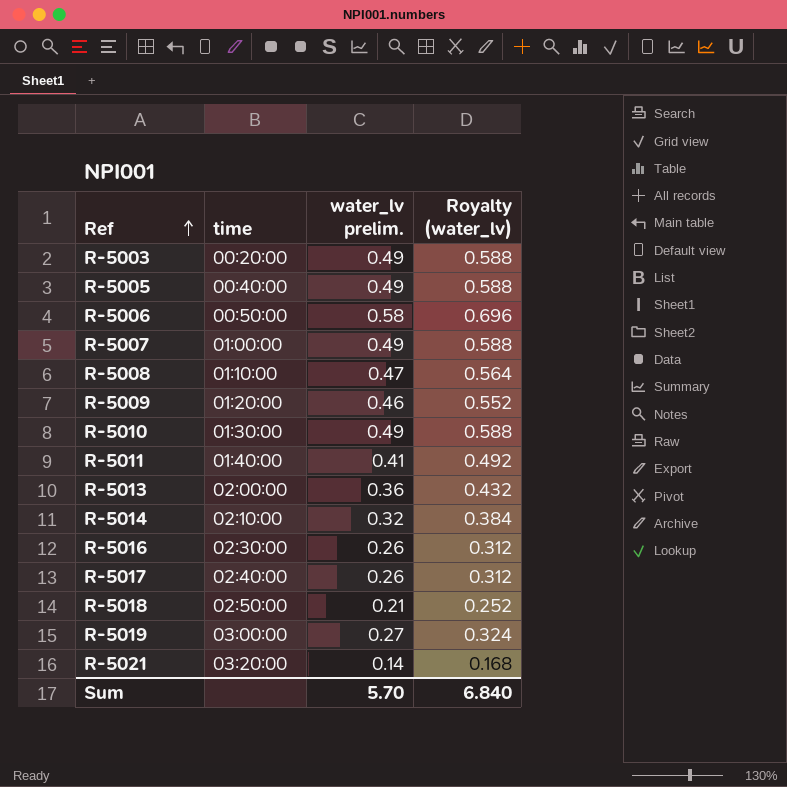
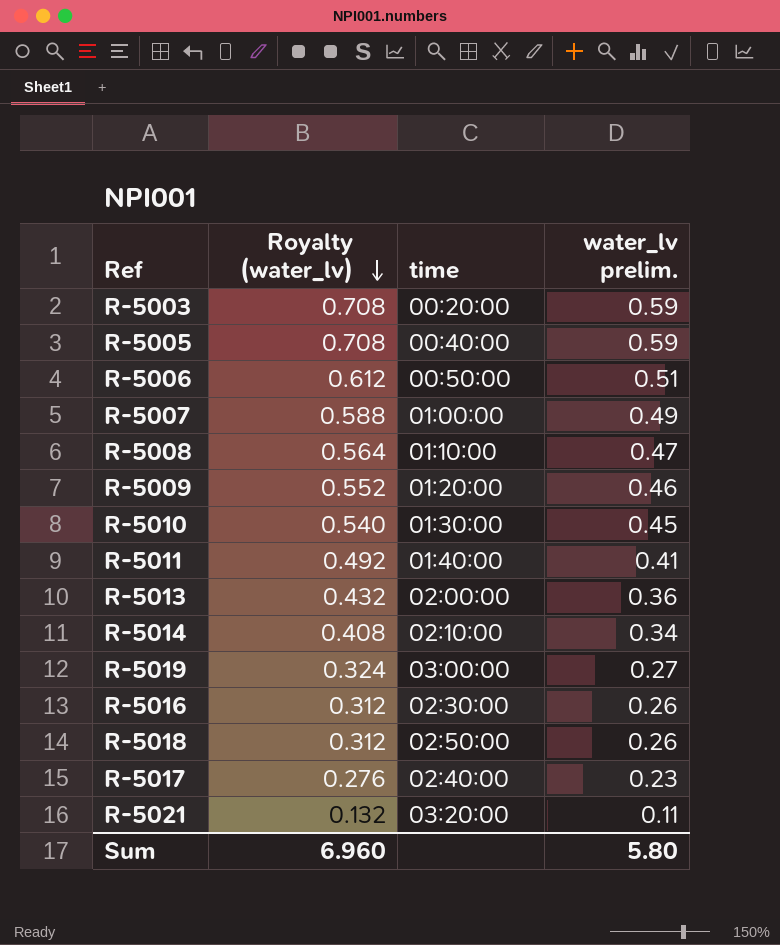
row order: Ref ascending -> Royalty (water_lv) descending
column Royalty (water_lv) | position: 4 -> 2
R-5003 | Royalty (water_lv): 0.588 -> 0.708
R-5003 | water_lv prelim.: 0.49 -> 0.59
R-5005 | Royalty (water_lv): 0.588 -> 0.708
R-5005 | water_lv prelim.: 0.49 -> 0.59
R-5006 | Royalty (water_lv): 0.696 -> 0.612
R-5006 | water_lv prelim.: 0.58 -> 0.51
R-5010 | Royalty (water_lv): 0.588 -> 0.540
R-5010 | water_lv prelim.: 0.49 -> 0.45
R-5014 | Royalty (water_lv): 0.384 -> 0.408
R-5014 | water_lv prelim.: 0.32 -> 0.34
R-5018 | Royalty (water_lv): 0.252 -> 0.312
R-5018 | water_lv prelim.: 0.21 -> 0.26
R-5017 | Royalty (water_lv): 0.312 -> 0.276
R-5017 | water_lv prelim.: 0.26 -> 0.23
R-5021 | Royalty (water_lv): 0.168 -> 0.132
R-5021 | water_lv prelim.: 0.14 -> 0.11
Sum | Royalty (water_lv): 6.840 -> 6.960
Sum | water_lv prelim.: 5.70 -> 5.80

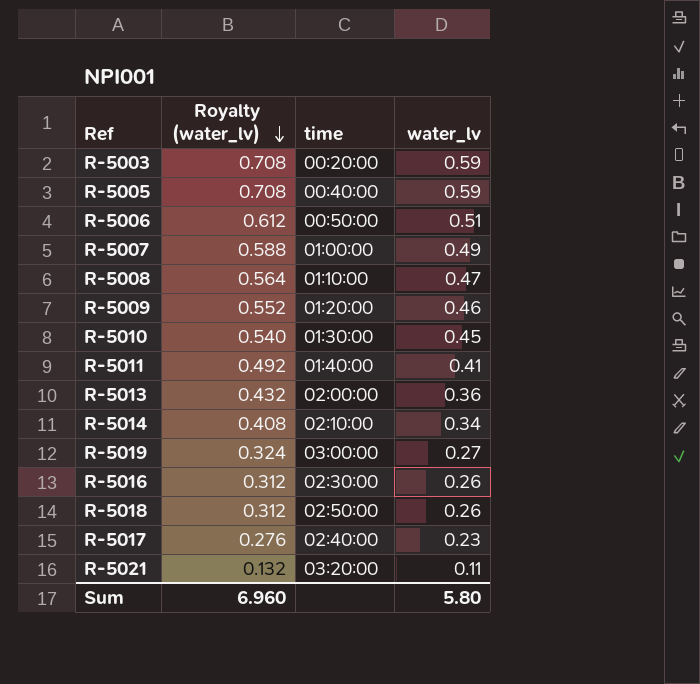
column name: water_lv prelim. -> water_lv

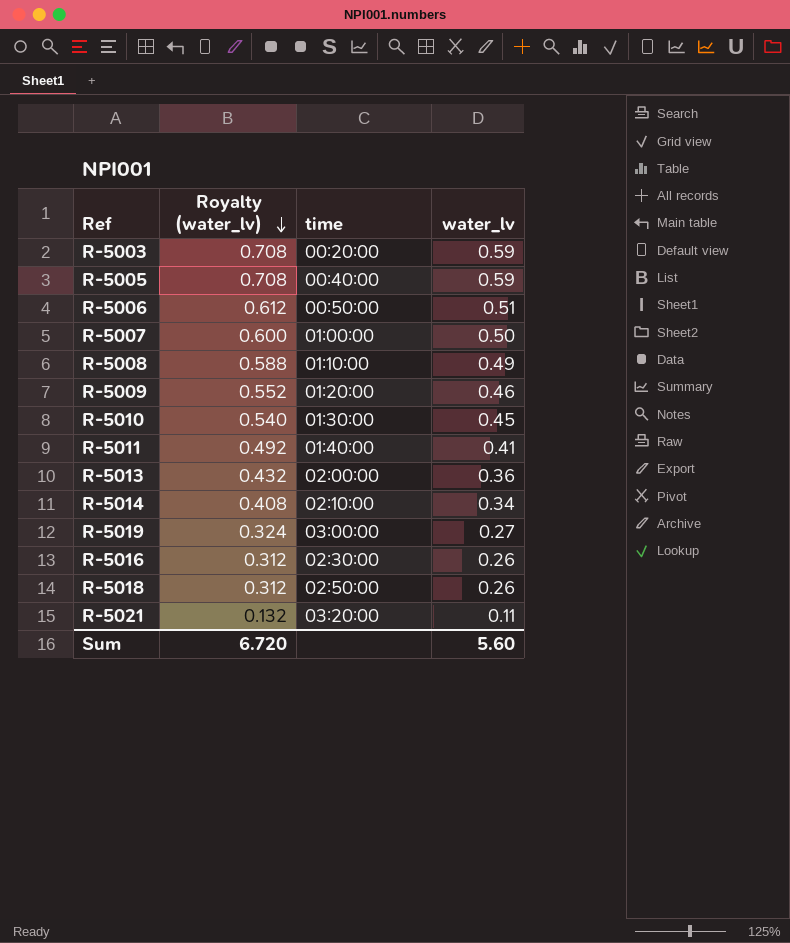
row R-5017: 0.276 | 02:40:00 | 0.23 -> none
R-5007 | Royalty (water_lv): 0.588 -> 0.600
R-5007 | water_lv: 0.49 -> 0.50
R-5008 | Royalty (water_lv): 0.564 -> 0.588
R-5008 | water_lv: 0.47 -> 0.49
Sum | Royalty (water_lv): 6.960 -> 6.720
Sum | water_lv: 5.80 -> 5.60

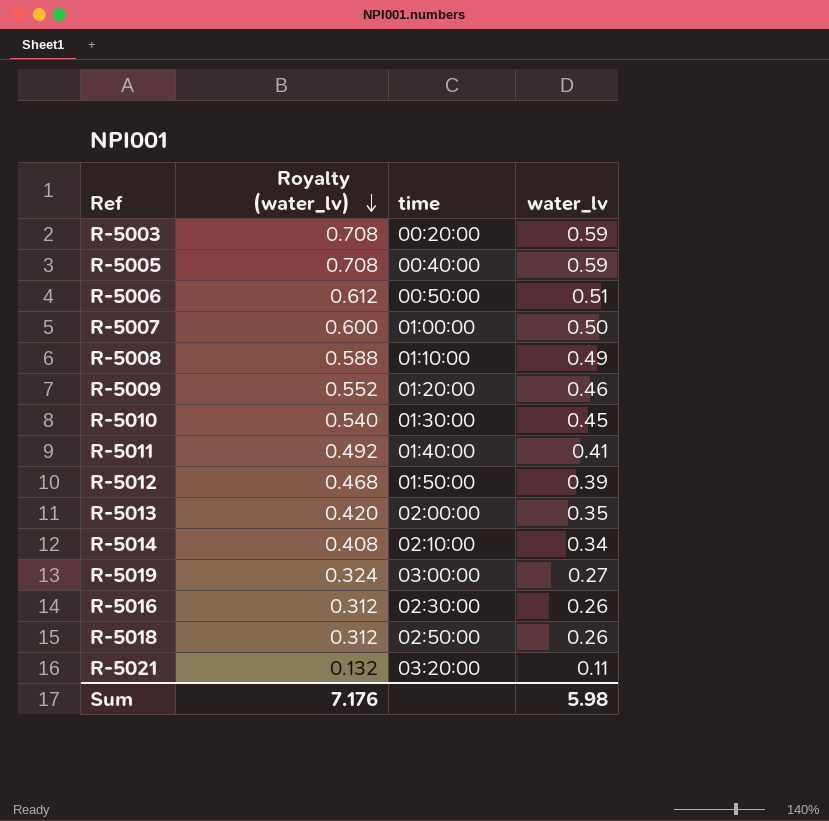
row R-5012: none -> 0.468 | 01:50:00 | 0.39
R-5013 | Royalty (water_lv): 0.432 -> 0.420
R-5013 | water_lv: 0.36 -> 0.35
Sum | Royalty (water_lv): 6.720 -> 7.176
Sum | water_lv: 5.60 -> 5.98

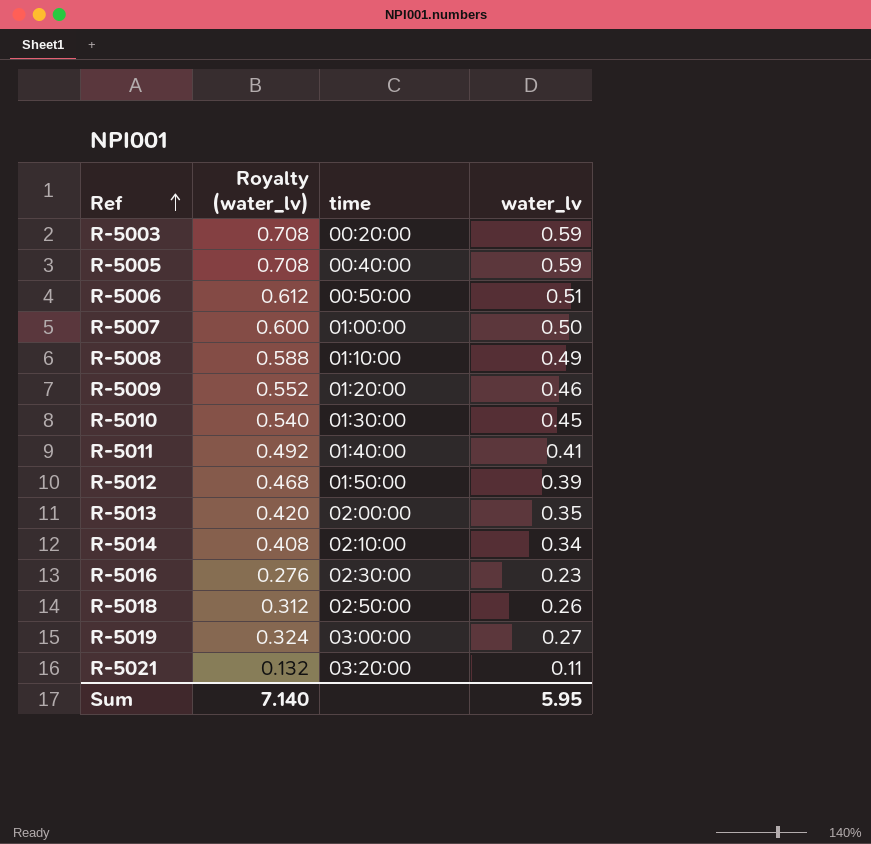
row order: Royalty (water_lv) descending -> Ref ascending
R-5016 | Royalty (water_lv): 0.312 -> 0.276
R-5016 | water_lv: 0.26 -> 0.23
Sum | Royalty (water_lv): 7.176 -> 7.140
Sum | water_lv: 5.98 -> 5.95

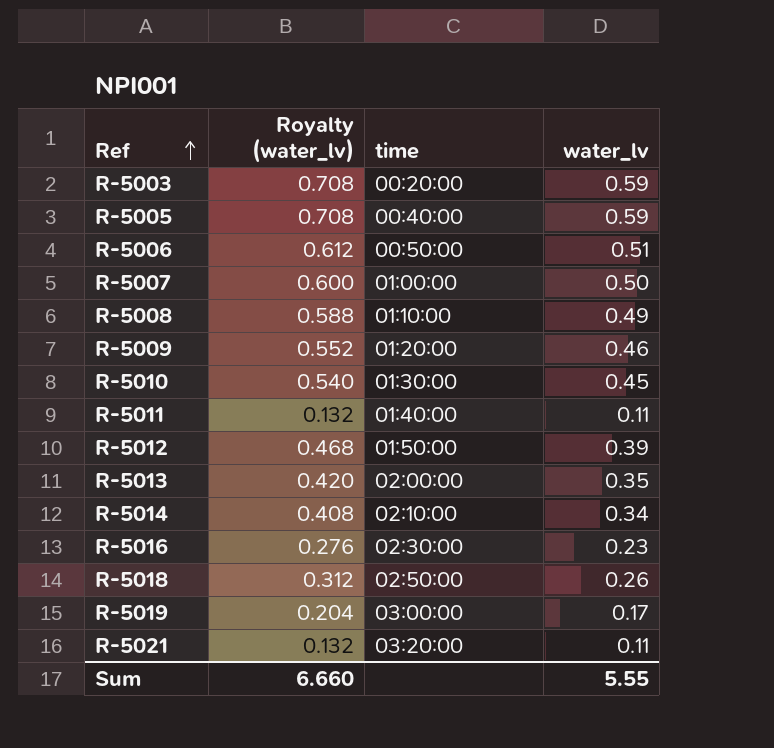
R-5011 | Royalty (water_lv): 0.492 -> 0.132
R-5011 | water_lv: 0.41 -> 0.11
R-5019 | Royalty (water_lv): 0.324 -> 0.204
R-5019 | water_lv: 0.27 -> 0.17
Sum | Royalty (water_lv): 7.140 -> 6.660
Sum | water_lv: 5.95 -> 5.55

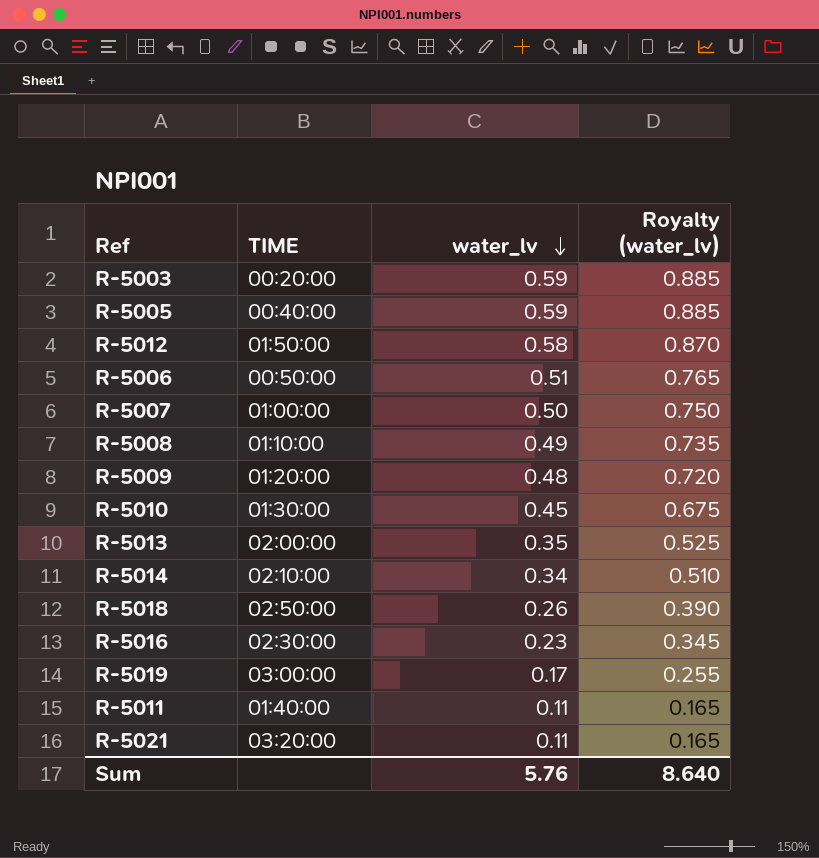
row order: Ref ascending -> water_lv descending
column name: time -> TIME
column Royalty (water_lv) | formula: [water_lv] * 1.2 -> [water_lv] * 1.5
column Royalty (water_lv) | position: 2 -> 4
R-5012 | water_lv: 0.39 -> 0.58
R-5009 | water_lv: 0.46 -> 0.48
Sum | water_lv: 5.55 -> 5.76
Sum | Royalty (water_lv): 6.660 -> 8.640

